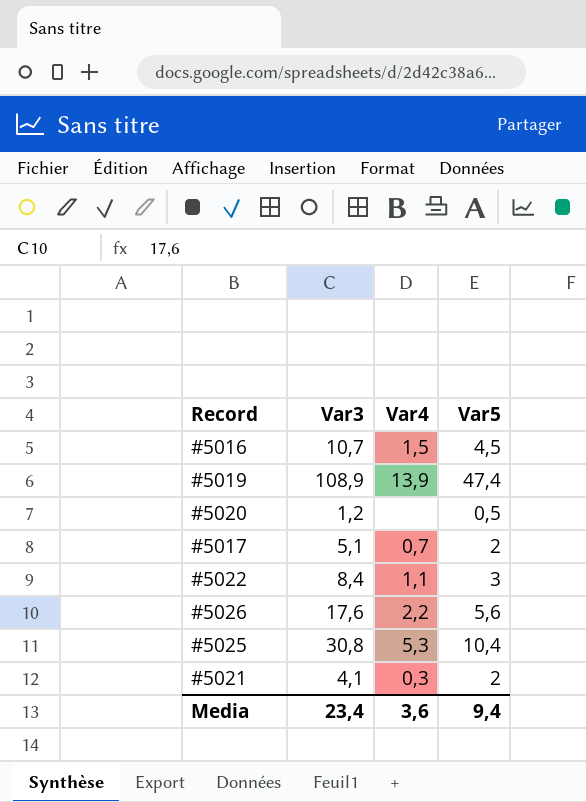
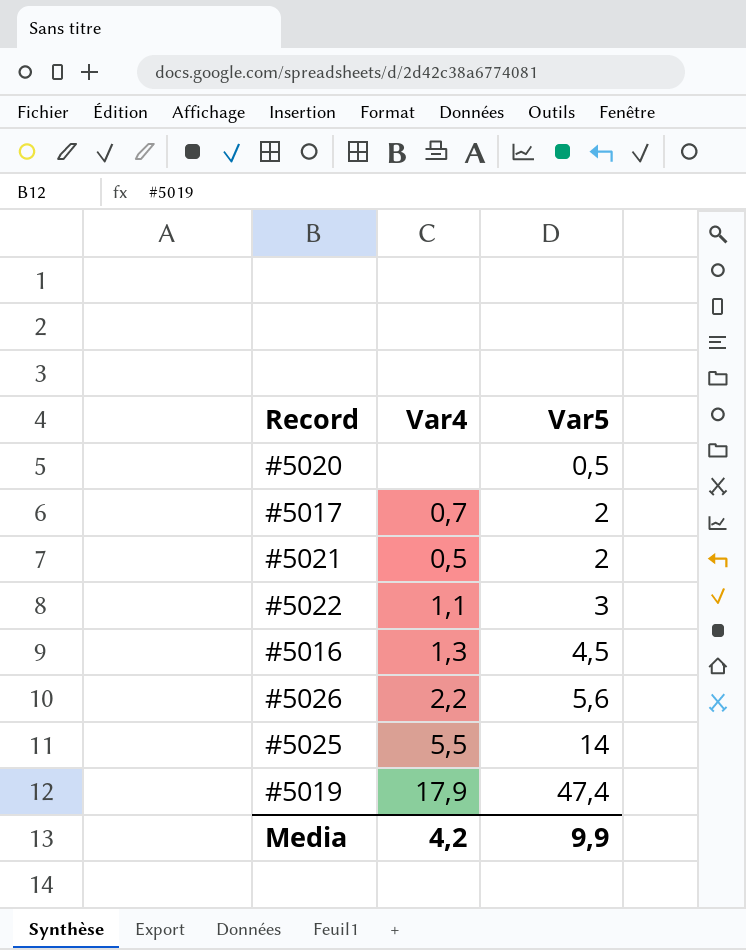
row order: none -> Var5 ascending
column Var3 | position: 2 -> none
#5021 | Var4: 0,3 -> 0,5
#5016 | Var4: 1,5 -> 1,3
#5025 | Var4: 5,3 -> 5,5
#5025 | Var5: 10,4 -> 14
#5019 | Var4: 13,9 -> 17,9
Media | Var4: 3,6 -> 4,2
Media | Var5: 9,4 -> 9,9

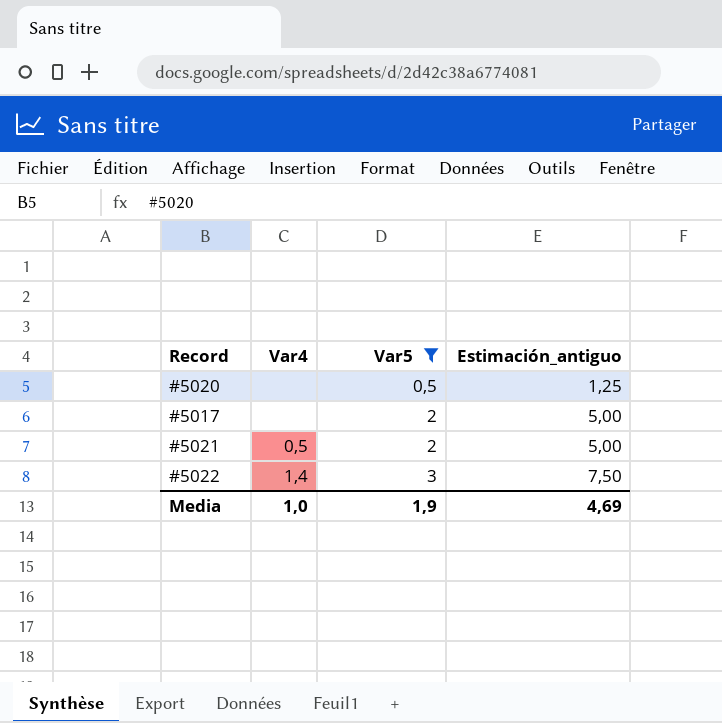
filter: none -> Var5 <= 3
column Estimación_antiguo | formula: none -> [Var5] * 2,5
#5017 | Var4: 0,7 -> none
#5022 | Var4: 1,1 -> 1,4
Media | Var4: 4,2 -> 1,0
Media | Var5: 9,9 -> 1,9

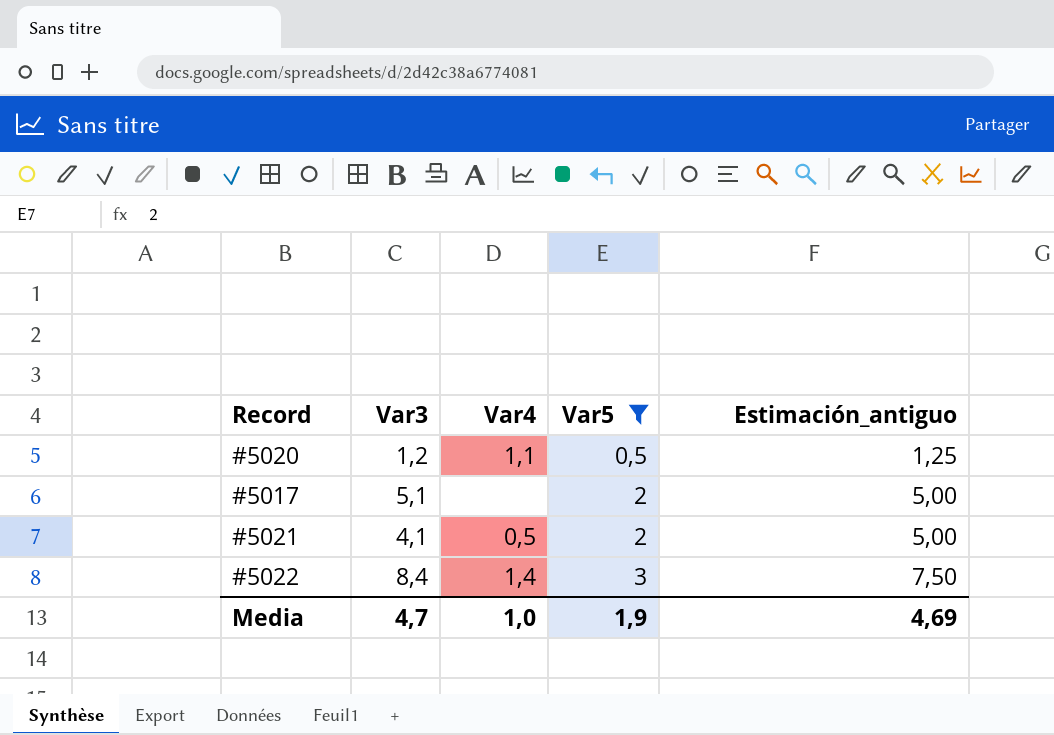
column Var3 | position: none -> 2
#5020 | Var4: none -> 1,1

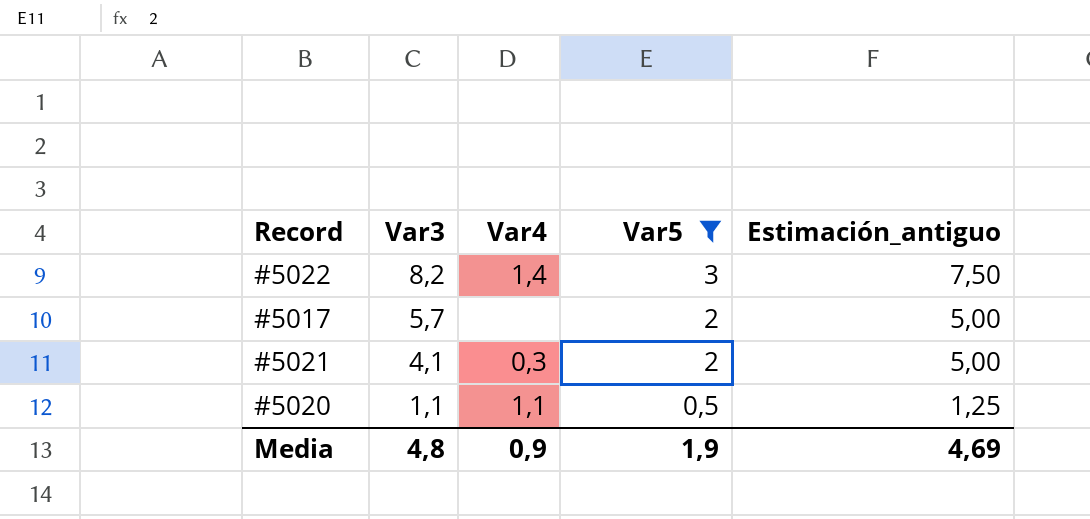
row order: Var5 ascending -> Var3 descending
#5022 | Var3: 8,4 -> 8,2
#5017 | Var3: 5,1 -> 5,7
#5021 | Var4: 0,5 -> 0,3
#5020 | Var3: 1,2 -> 1,1
Media | Var3: 4,7 -> 4,8
Media | Var4: 1,0 -> 0,9

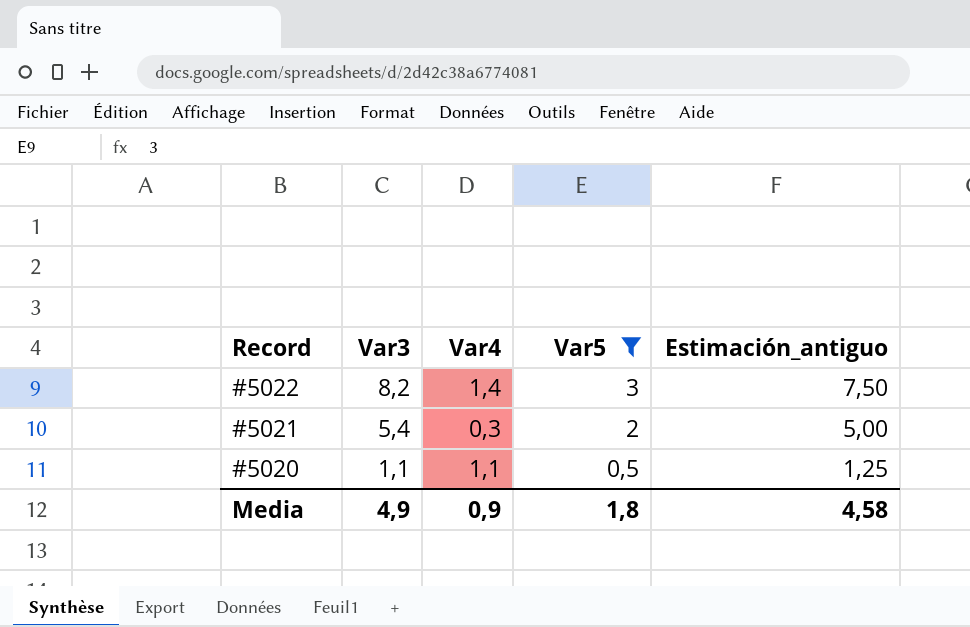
row #5017: 5,7 | none | 2 | 5,00 -> none
#5021 | Var3: 4,1 -> 5,4
Media | Var3: 4,8 -> 4,9
Media | Var5: 1,9 -> 1,8
Media | Estimación_antiguo: 4,69 -> 4,58

